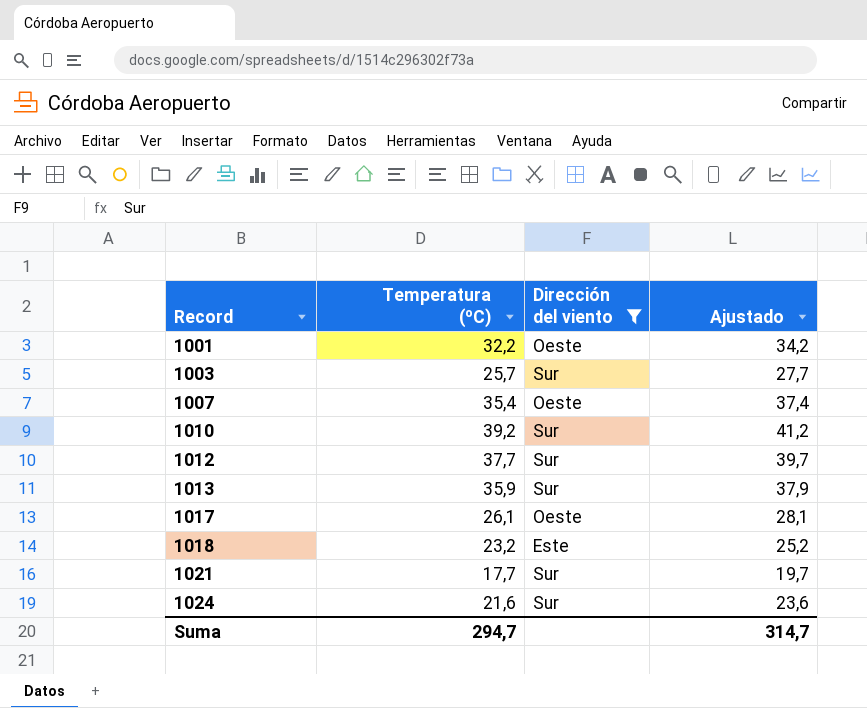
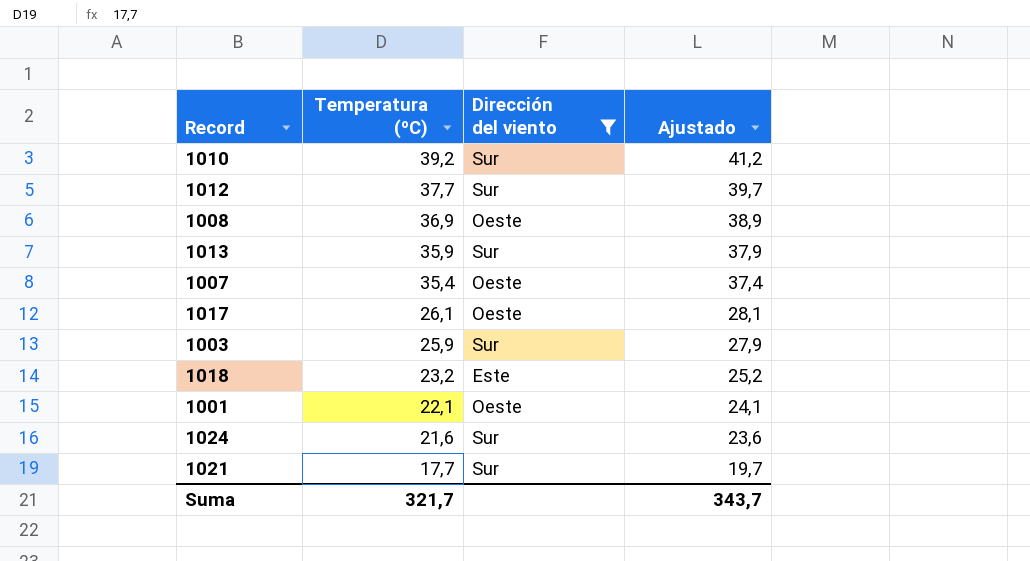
row order: Record ascending -> Temperatura (ºC) descending
row 1008: none -> 36,9 | Oeste | 38,9
1003 | Temperatura (ºC): 25,7 -> 25,9
1003 | Ajustado: 27,7 -> 27,9
1001 | Temperatura (ºC): 32,2 -> 22,1
1001 | Ajustado: 34,2 -> 24,1
Suma | Temperatura (ºC): 294,7 -> 321,7
Suma | Ajustado: 314,7 -> 343,7

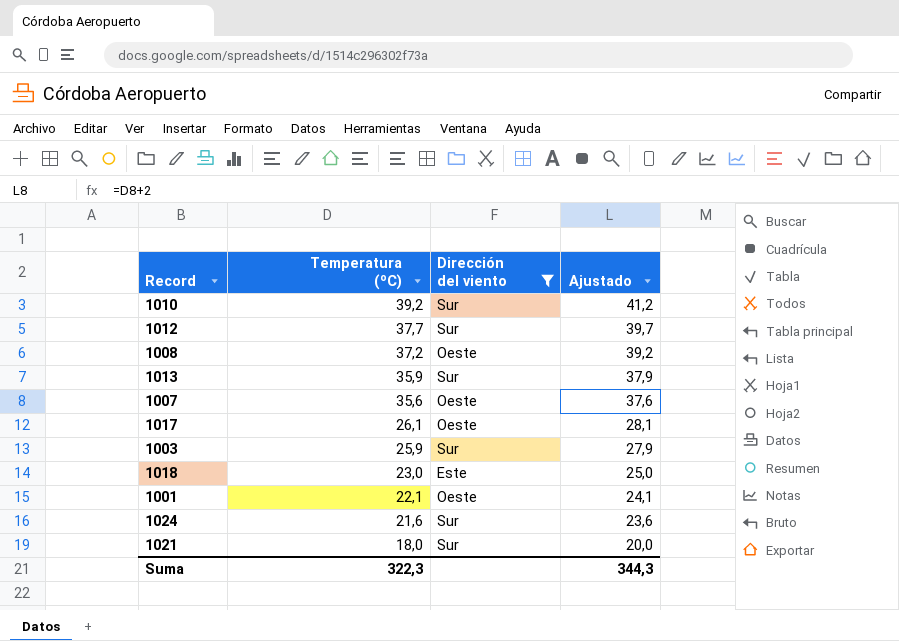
1008 | Temperatura (ºC): 36,9 -> 37,2
1008 | Ajustado: 38,9 -> 39,2
1007 | Temperatura (ºC): 35,4 -> 35,6
1007 | Ajustado: 37,4 -> 37,6
1018 | Temperatura (ºC): 23,2 -> 23,0
1018 | Ajustado: 25,2 -> 25,0
1021 | Temperatura (ºC): 17,7 -> 18,0
1021 | Ajustado: 19,7 -> 20,0
Suma | Temperatura (ºC): 321,7 -> 322,3
Suma | Ajustado: 343,7 -> 344,3

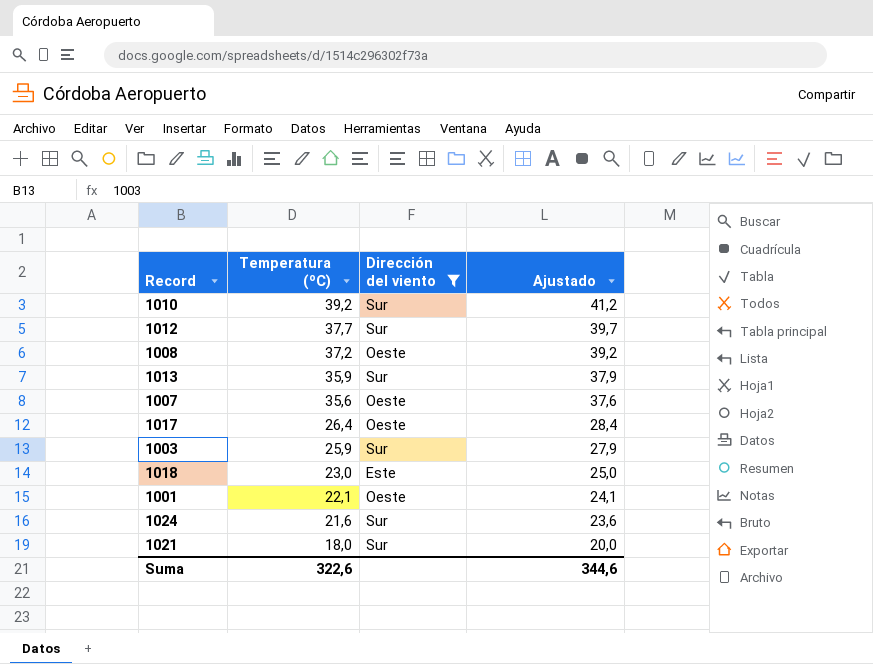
1017 | Temperatura (ºC): 26,1 -> 26,4
1017 | Ajustado: 28,1 -> 28,4
Suma | Temperatura (ºC): 322,3 -> 322,6
Suma | Ajustado: 344,3 -> 344,6

